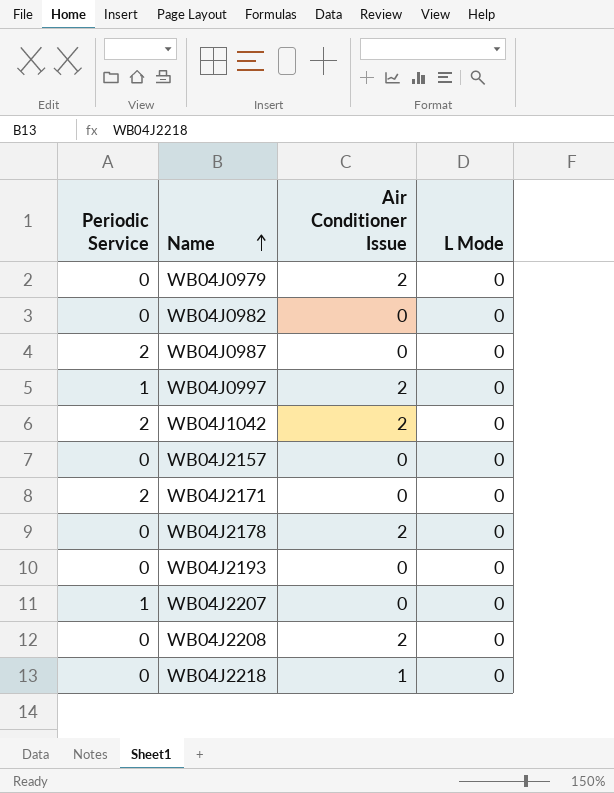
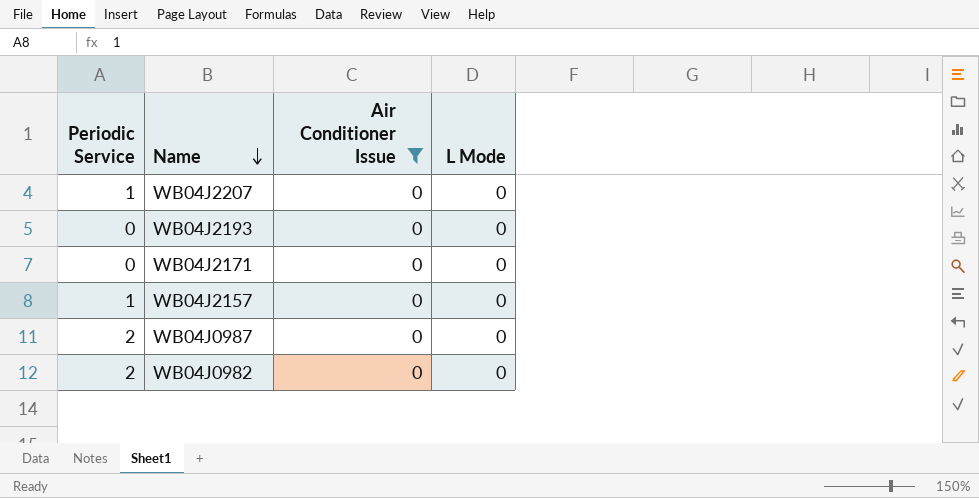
filter: none -> Air Conditioner Issue = 0
row order: Name ascending -> Name descending
WB04J2171 | Periodic Service: 2 -> 0
WB04J2157 | Periodic Service: 0 -> 1
WB04J0982 | Periodic Service: 0 -> 2

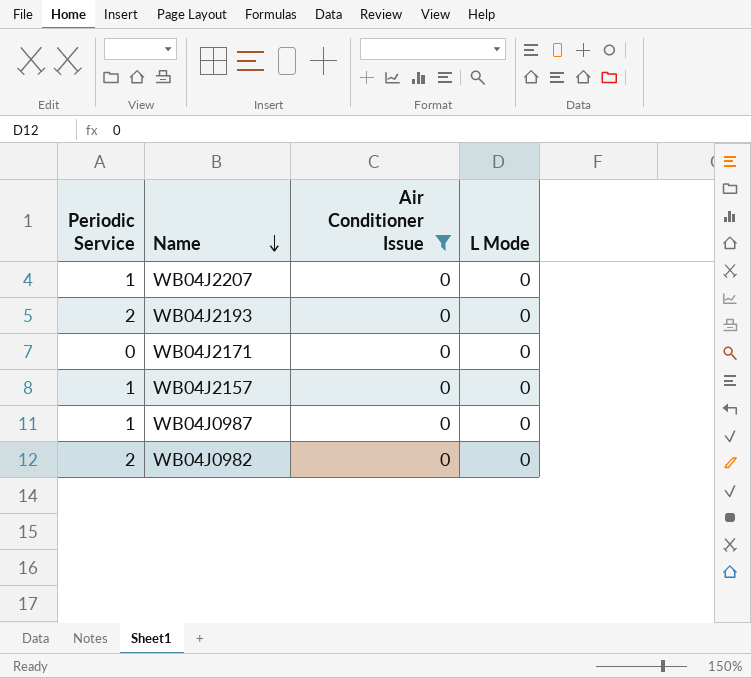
WB04J2193 | Periodic Service: 0 -> 2
WB04J0987 | Periodic Service: 2 -> 1

